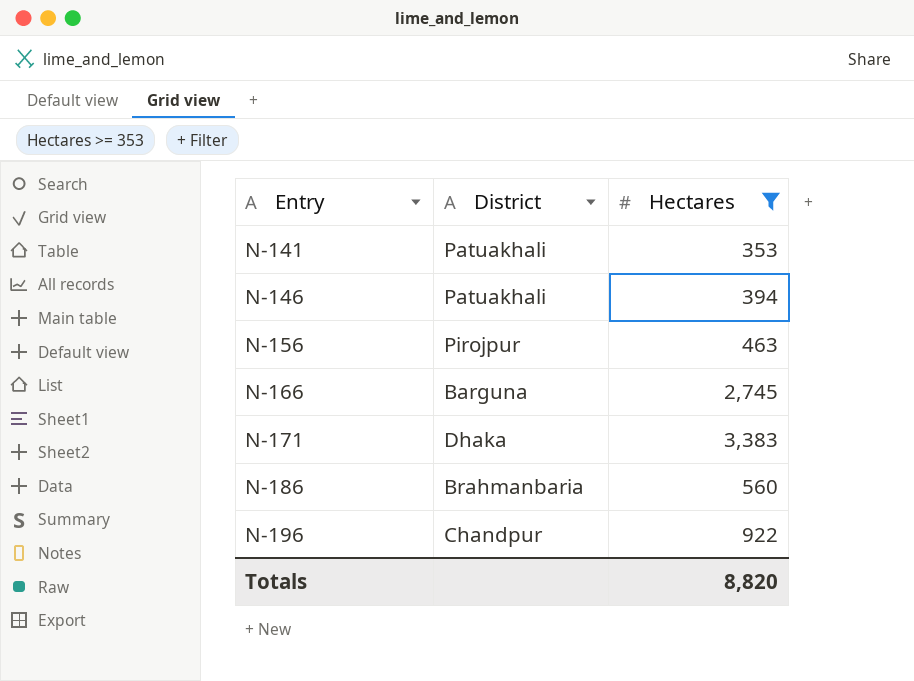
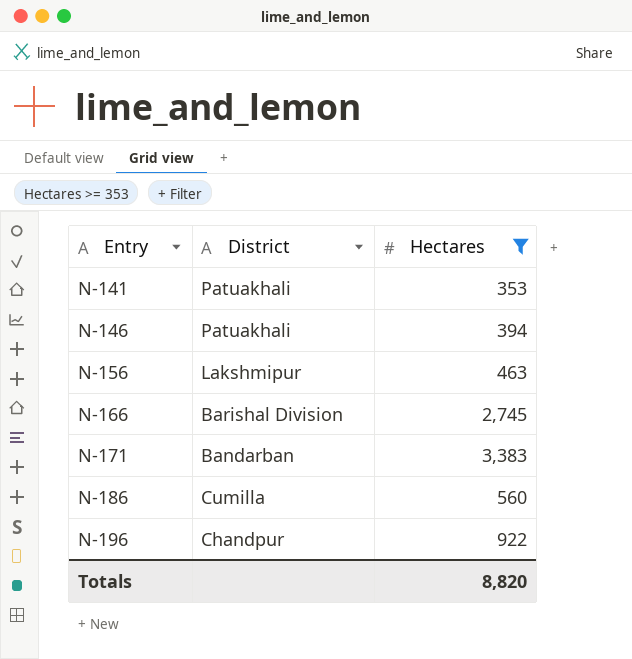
N-156 | District: Pirojpur -> Lakshmipur
N-166 | District: Barguna -> Barishal Division
N-171 | District: Dhaka -> Bandarban
N-186 | District: Brahmanbaria -> Cumilla

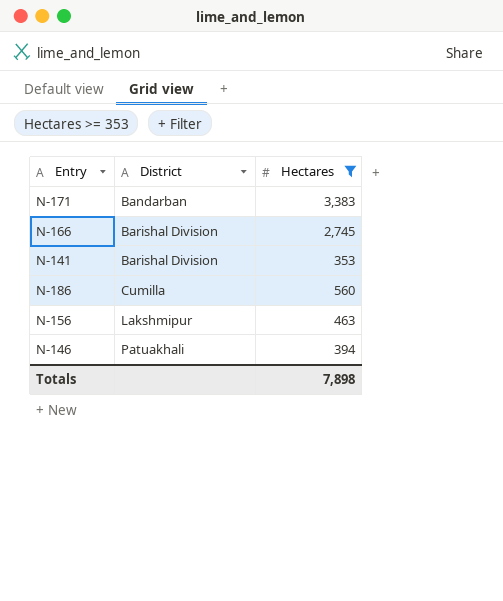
row order: Entry ascending -> District ascending
row N-196: Chandpur | 922 -> none
N-141 | District: Patuakhali -> Barishal Division
Totals | Hectares: 8,820 -> 7,898

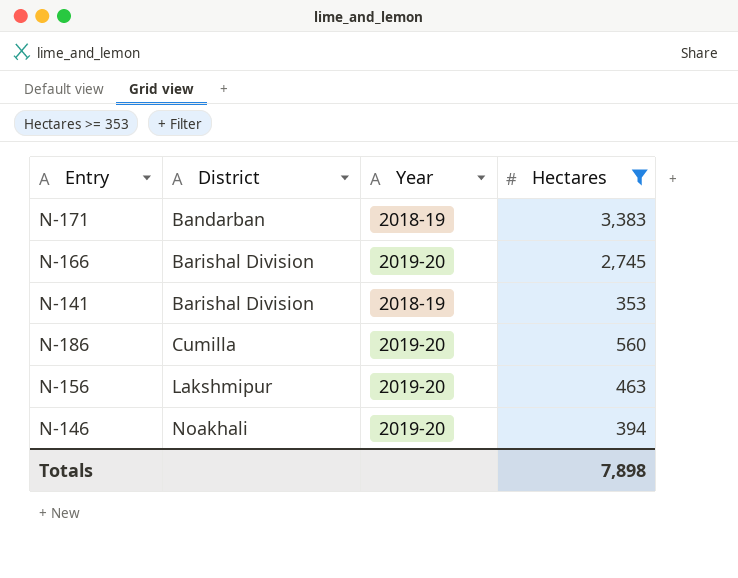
column Year | position: none -> 3
N-146 | District: Patuakhali -> Noakhali

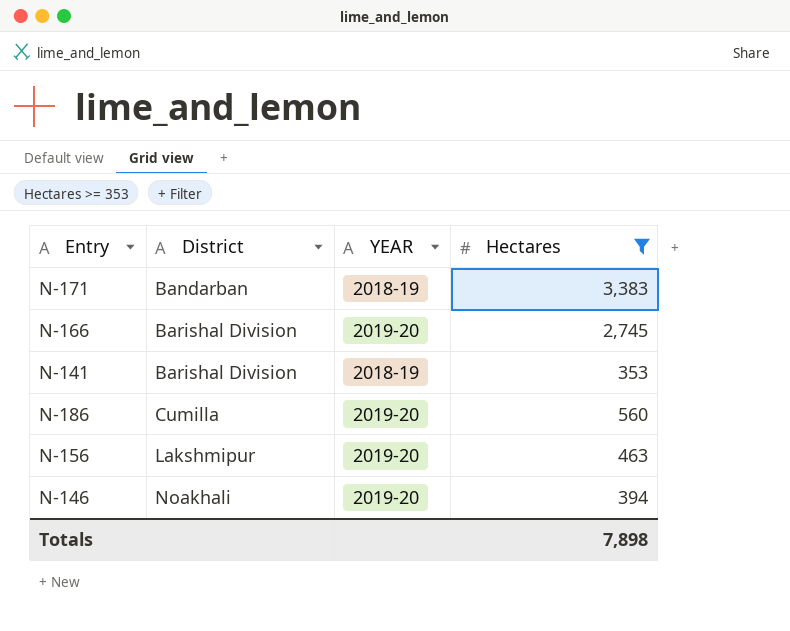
column name: Year -> YEAR

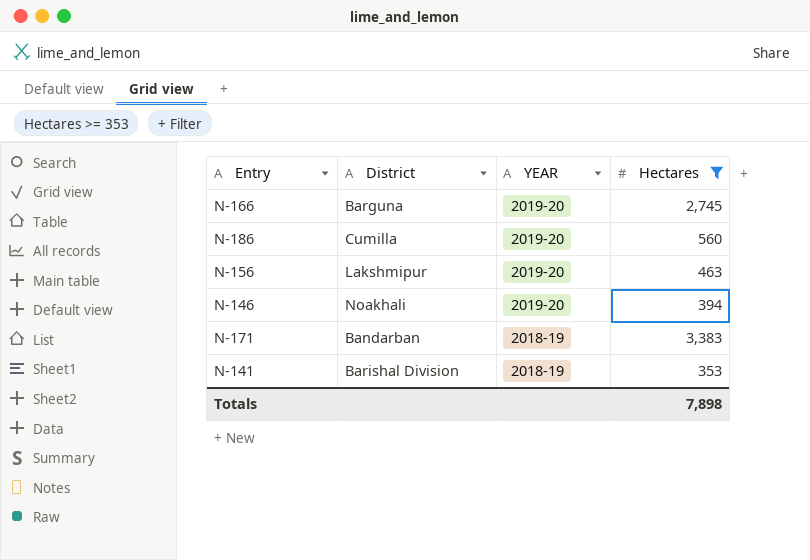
row order: District ascending -> YEAR descending
N-166 | District: Barishal Division -> Barguna

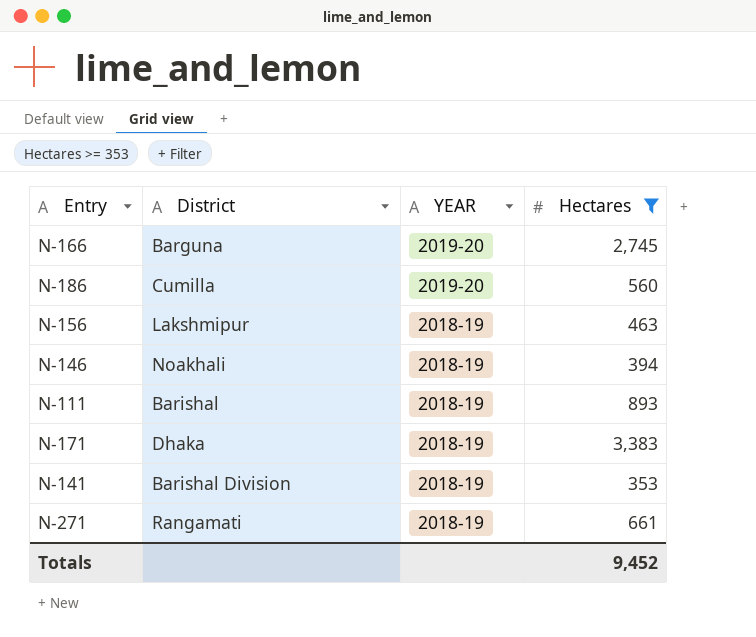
N-156 | YEAR: 2019-20 -> 2018-19
N-146 | YEAR: 2019-20 -> 2018-19
row N-111: none -> Barishal | 2018-19 | 893
N-171 | District: Bandarban -> Dhaka
row N-271: none -> Rangamati | 2018-19 | 661
Totals | Hectares: 7,898 -> 9,452

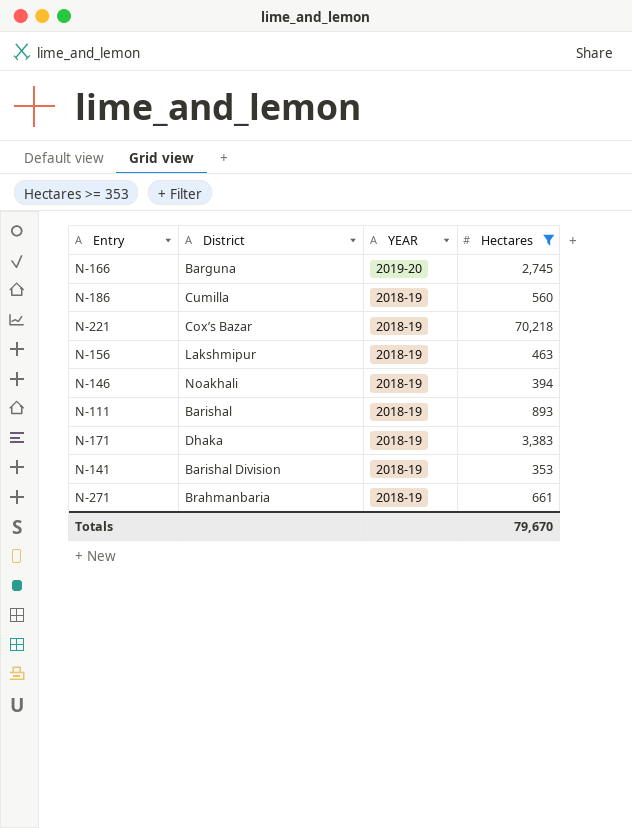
N-186 | YEAR: 2019-20 -> 2018-19
row N-221: none -> Cox’s Bazar | 2018-19 | 70,218
N-271 | District: Rangamati -> Brahmanbaria
Totals | Hectares: 9,452 -> 79,670

